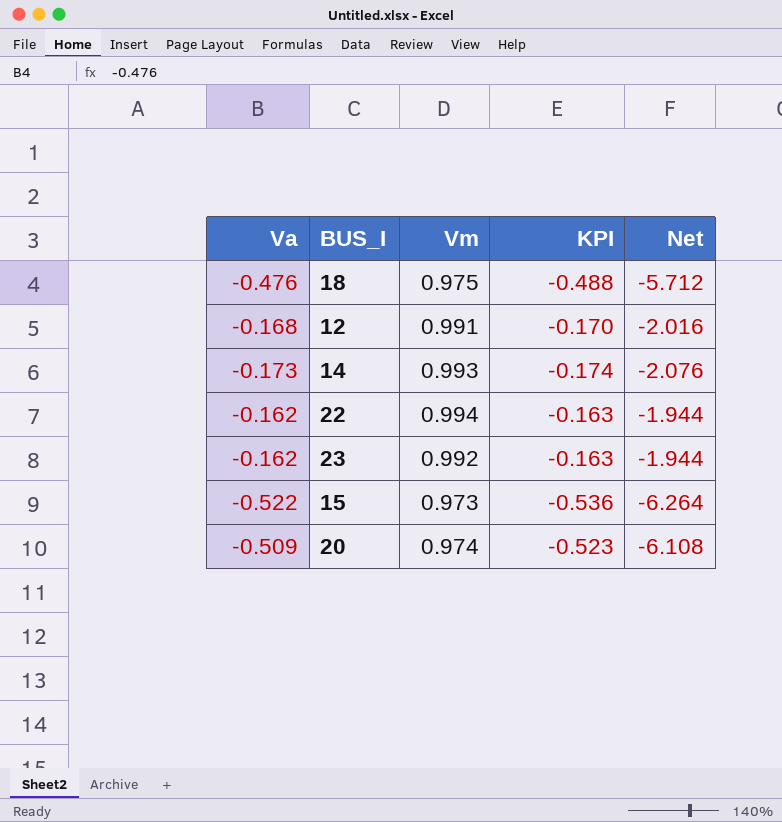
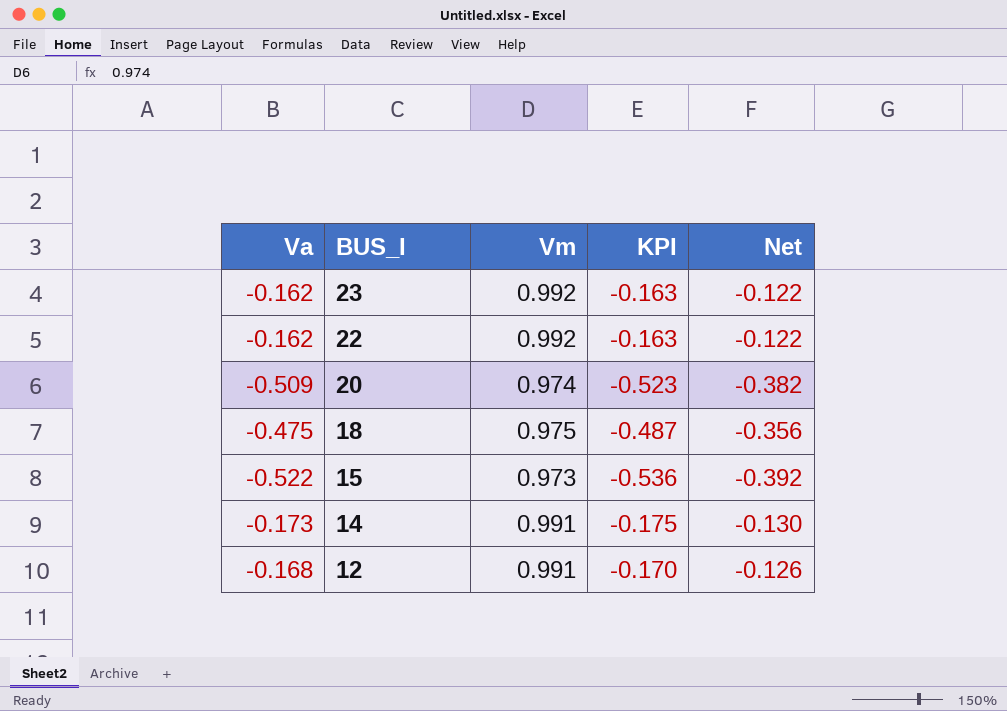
row order: none -> BUS_I descending
column Net | formula: [Va] * 12 -> [Va] * 0.75
22 | Vm: 0.994 -> 0.992
18 | Va: -0.476 -> -0.475
18 | KPI: -0.488 -> -0.487
14 | Vm: 0.993 -> 0.991
14 | KPI: -0.174 -> -0.175

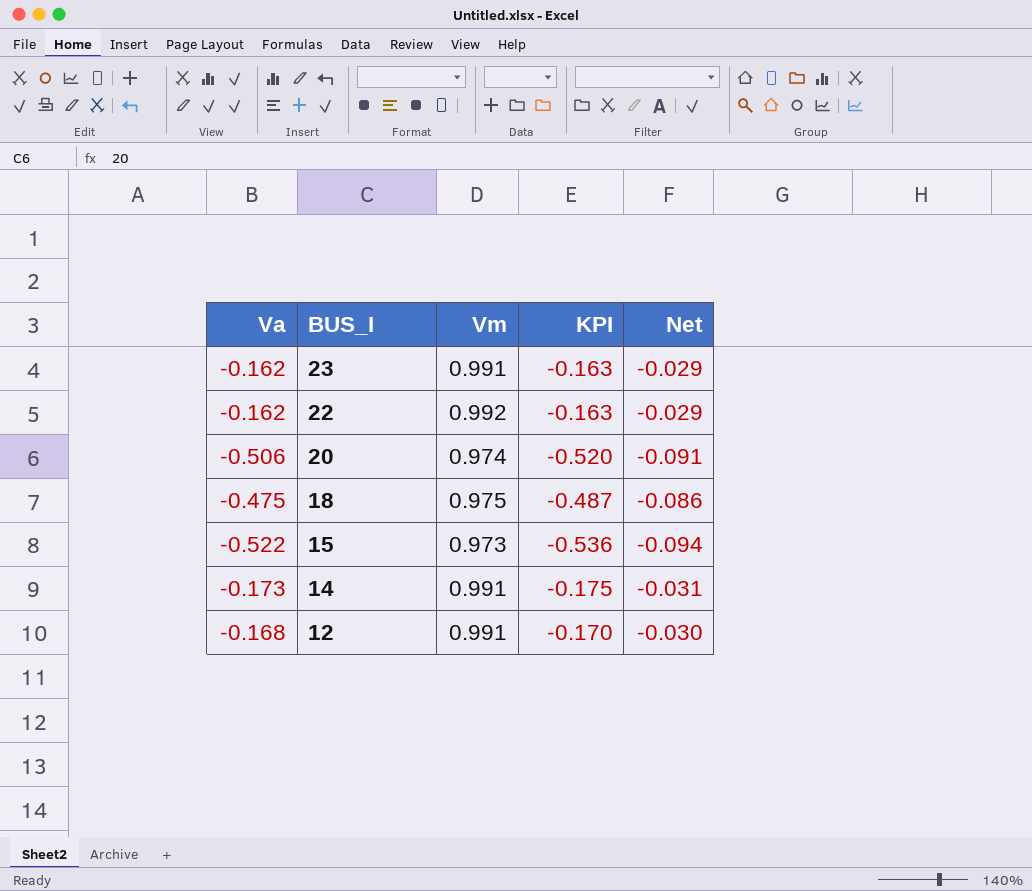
column Net | formula: [Va] * 0.75 -> [Va] * 0.18
23 | Vm: 0.992 -> 0.991
20 | Va: -0.509 -> -0.506
20 | KPI: -0.523 -> -0.520

